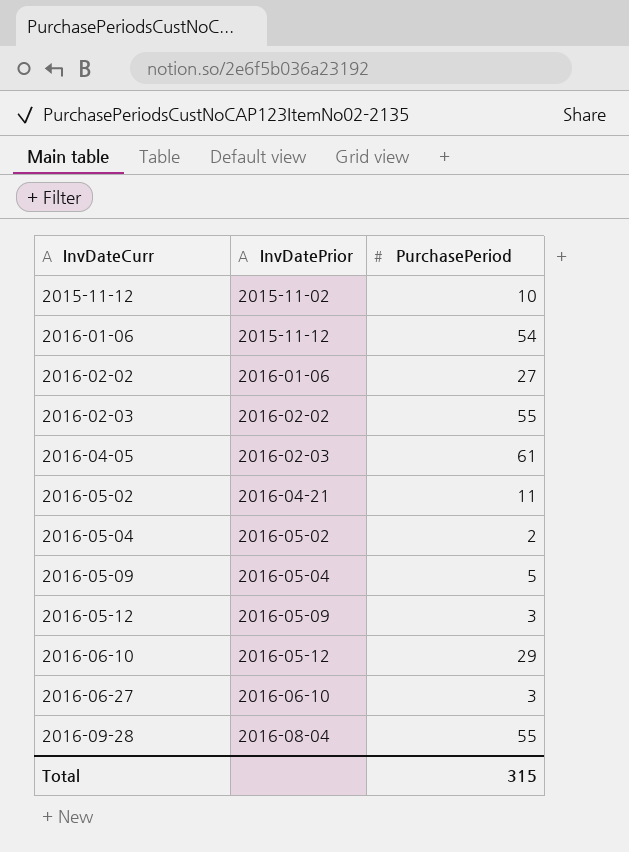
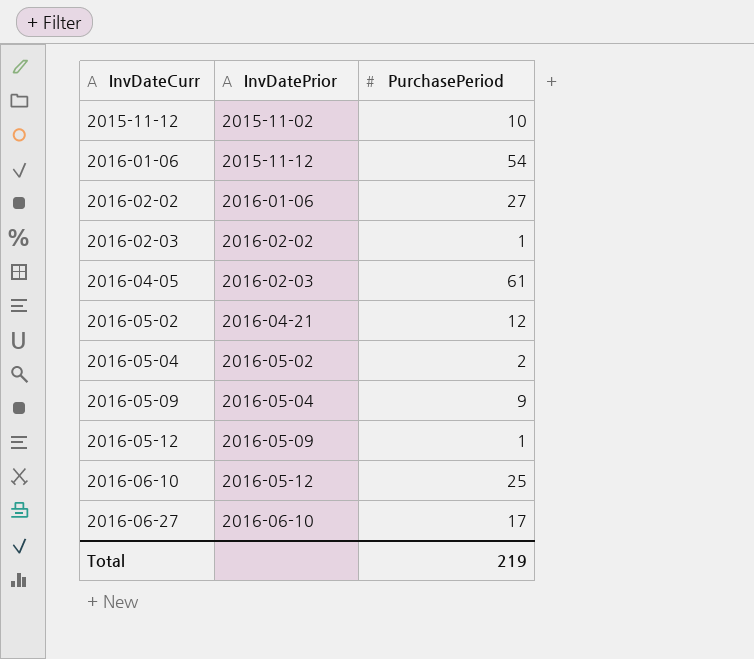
row 2016-09-28: 2016-08-04 | 55 -> none
2016-02-03 | PurchasePeriod: 55 -> 1
2016-05-02 | PurchasePeriod: 11 -> 12
2016-05-09 | PurchasePeriod: 5 -> 9
2016-05-12 | PurchasePeriod: 3 -> 1
2016-06-10 | PurchasePeriod: 29 -> 25
2016-06-27 | PurchasePeriod: 3 -> 17
Total | PurchasePeriod: 315 -> 219

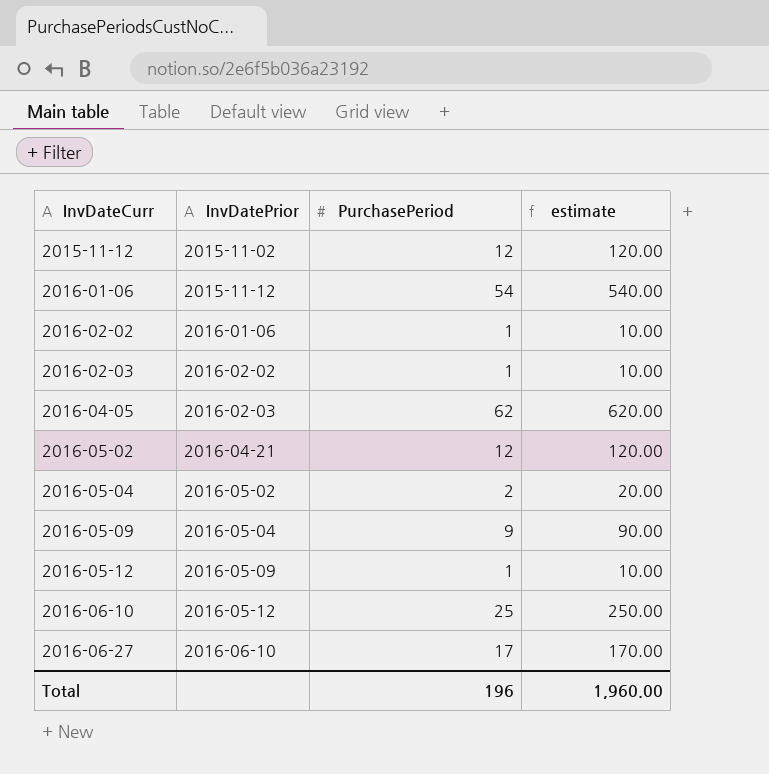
column estimate | formula: none -> [PurchasePeriod] * 10
2015-11-12 | PurchasePeriod: 10 -> 12
2016-02-02 | PurchasePeriod: 27 -> 1
2016-04-05 | PurchasePeriod: 61 -> 62
Total | PurchasePeriod: 219 -> 196

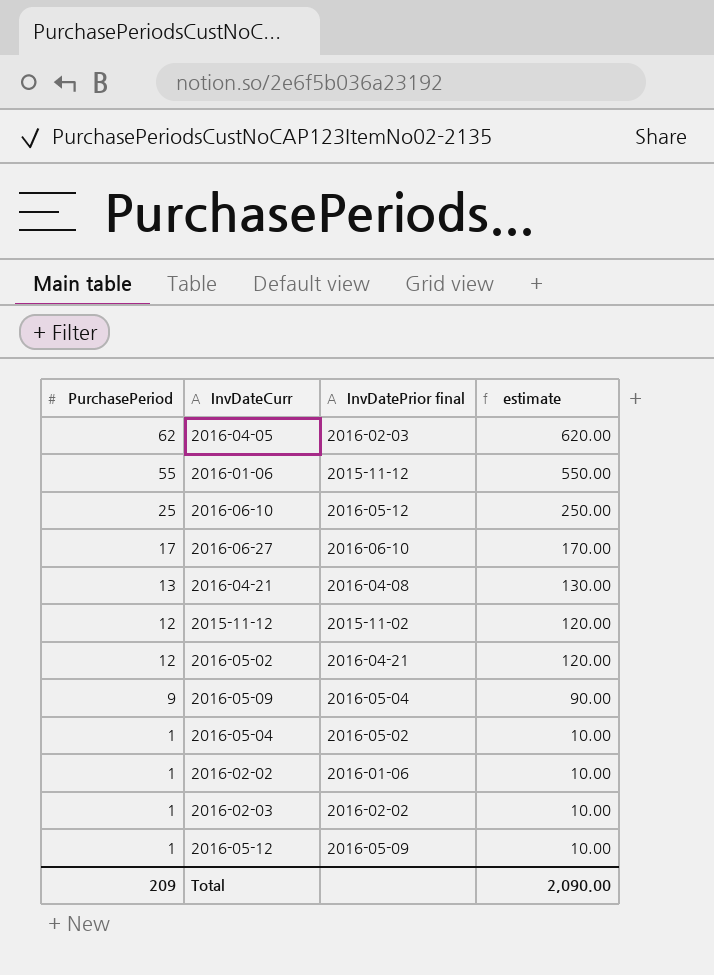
row order: InvDateCurr ascending -> PurchasePeriod descending
column PurchasePeriod | position: 3 -> 1
column name: InvDatePrior -> InvDatePrior final
2016-01-06 | PurchasePeriod: 54 -> 55
2016-01-06 | estimate: 540.00 -> 550.00
row 2016-04-21: none -> 13 | 2016-04-08 | 130.00
2016-05-04 | PurchasePeriod: 2 -> 1
2016-05-04 | estimate: 20.00 -> 10.00
Total | PurchasePeriod: 196 -> 209
Total | estimate: 1,960.00 -> 2,090.00

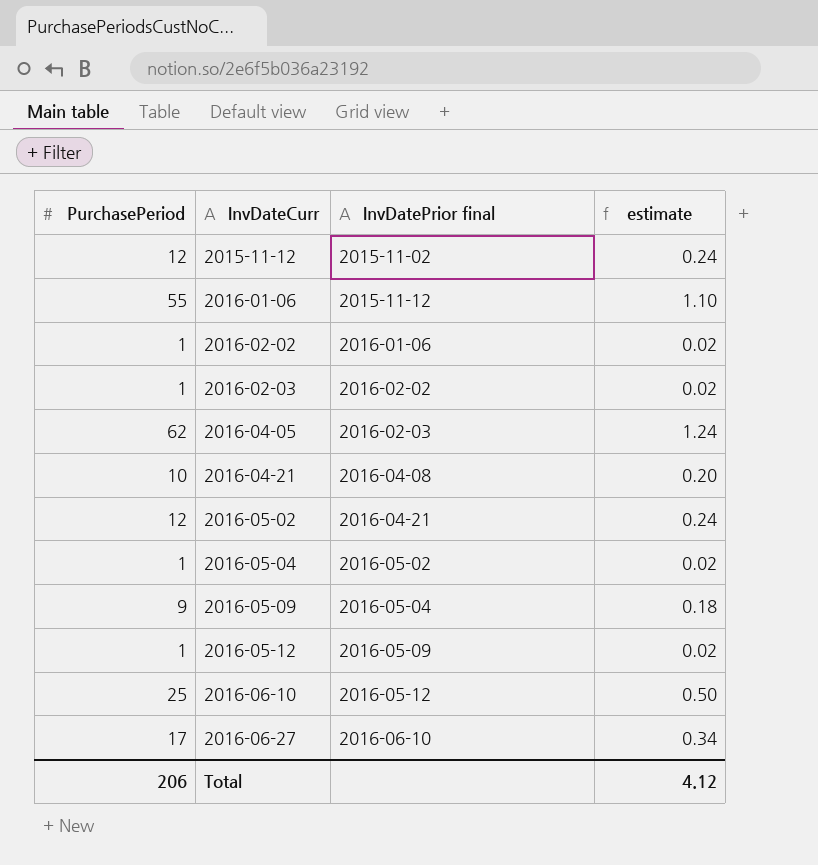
row order: PurchasePeriod descending -> InvDateCurr ascending
column estimate | formula: [PurchasePeriod] * 10 -> [PurchasePeriod] * 0.02
2016-04-21 | PurchasePeriod: 13 -> 10
Total | PurchasePeriod: 209 -> 206
Total | estimate: 2,090.00 -> 4.12

